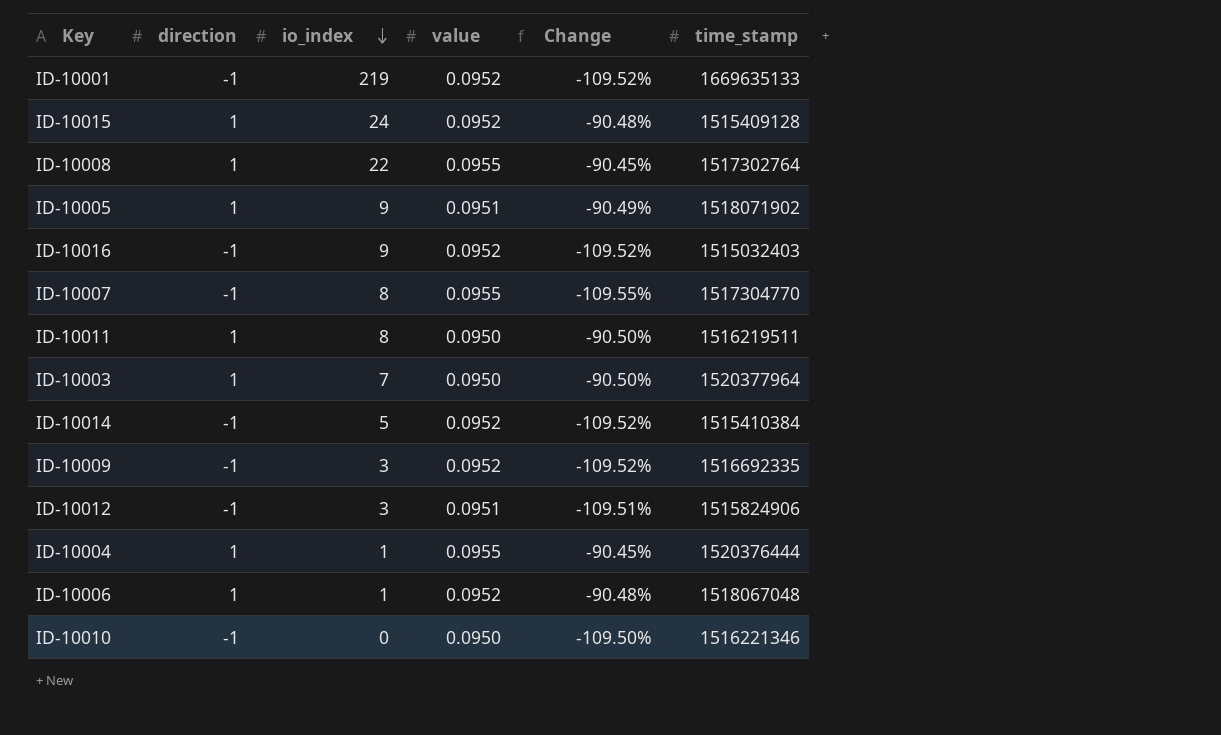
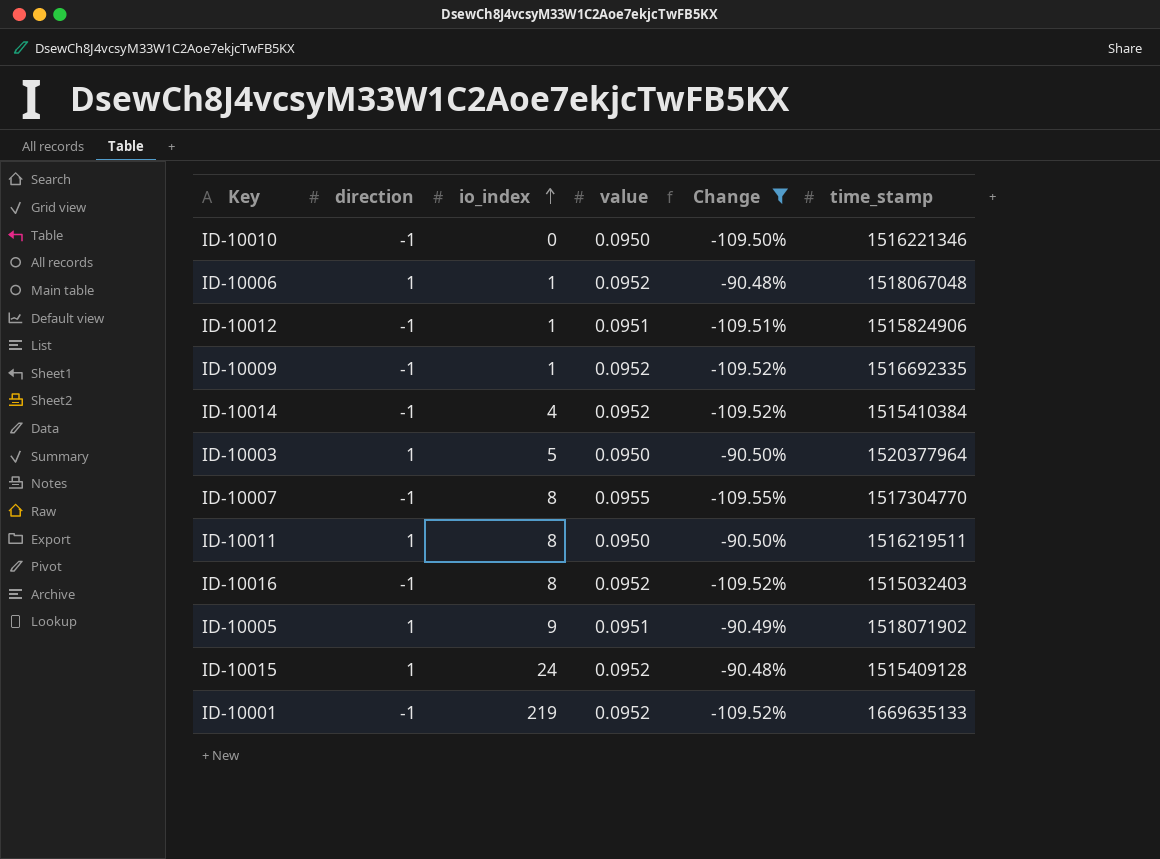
filter: none -> Change != -90.45%
row order: io_index descending -> io_index ascending
ID-10012 | io_index: 3 -> 1
ID-10009 | io_index: 3 -> 1
ID-10014 | io_index: 5 -> 4
ID-10003 | io_index: 7 -> 5
ID-10016 | io_index: 9 -> 8

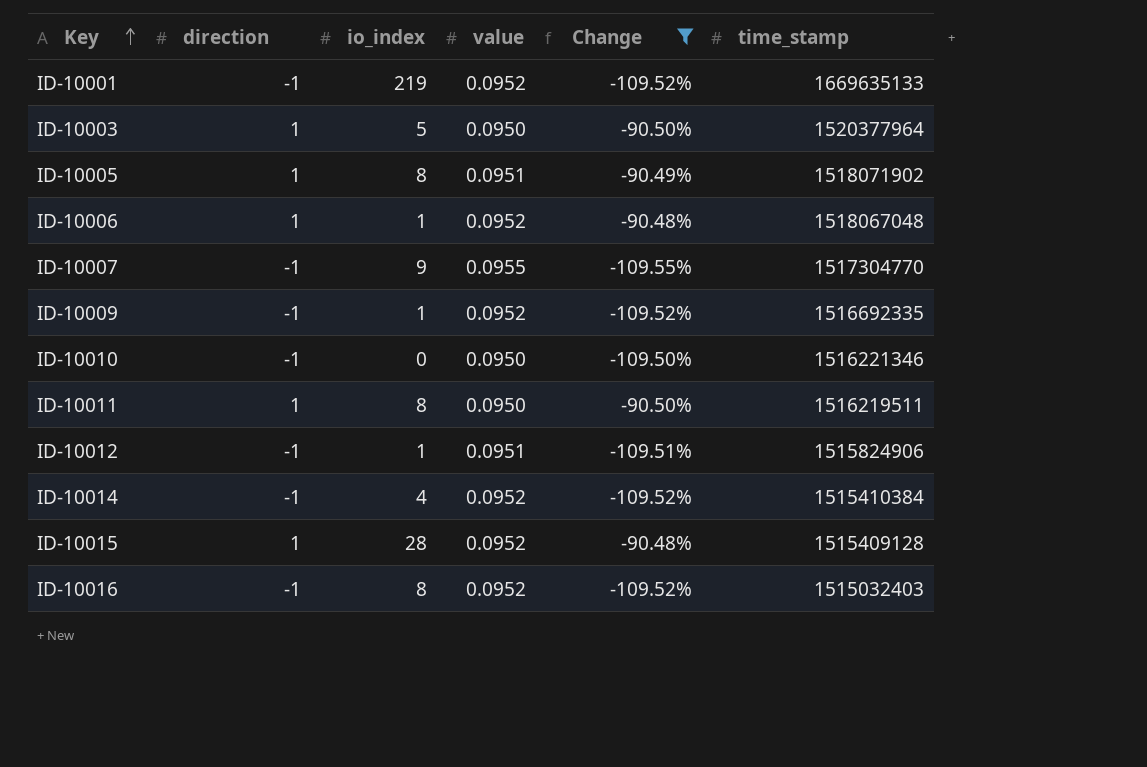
row order: io_index ascending -> Key ascending
ID-10005 | io_index: 9 -> 8
ID-10007 | io_index: 8 -> 9
ID-10015 | io_index: 24 -> 28

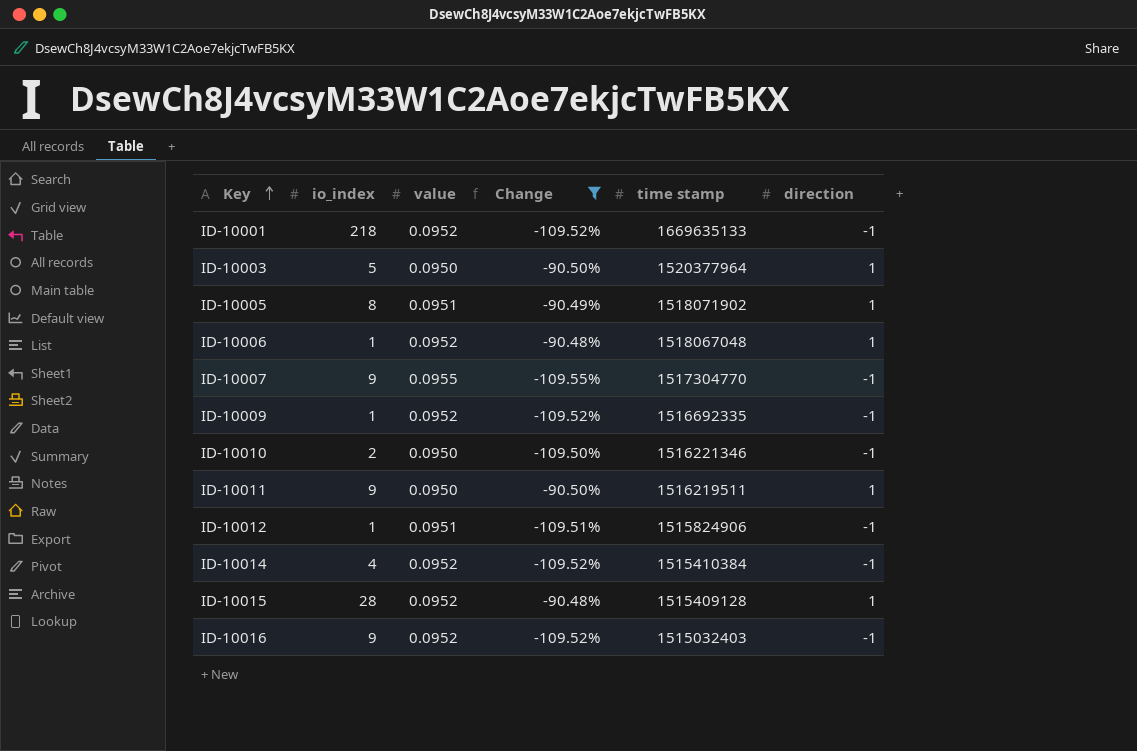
column name: time_stamp -> time stamp
column direction | position: 2 -> 6
ID-10001 | io_index: 219 -> 218
ID-10010 | io_index: 0 -> 2
ID-10011 | io_index: 8 -> 9
ID-10016 | io_index: 8 -> 9

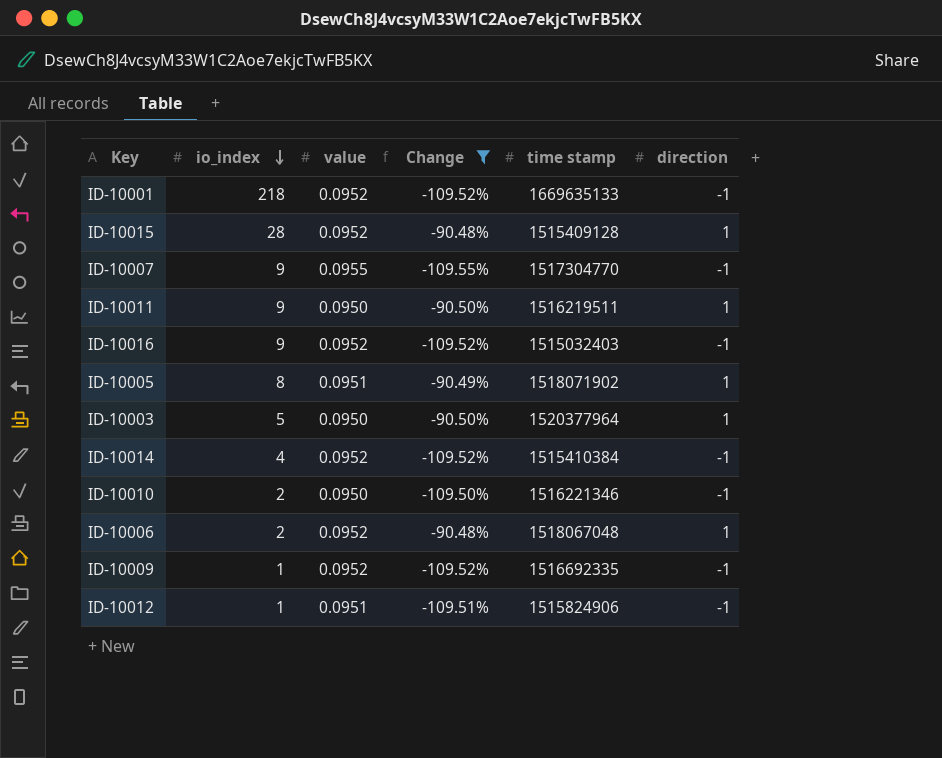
row order: Key ascending -> io_index descending
ID-10006 | io_index: 1 -> 2

